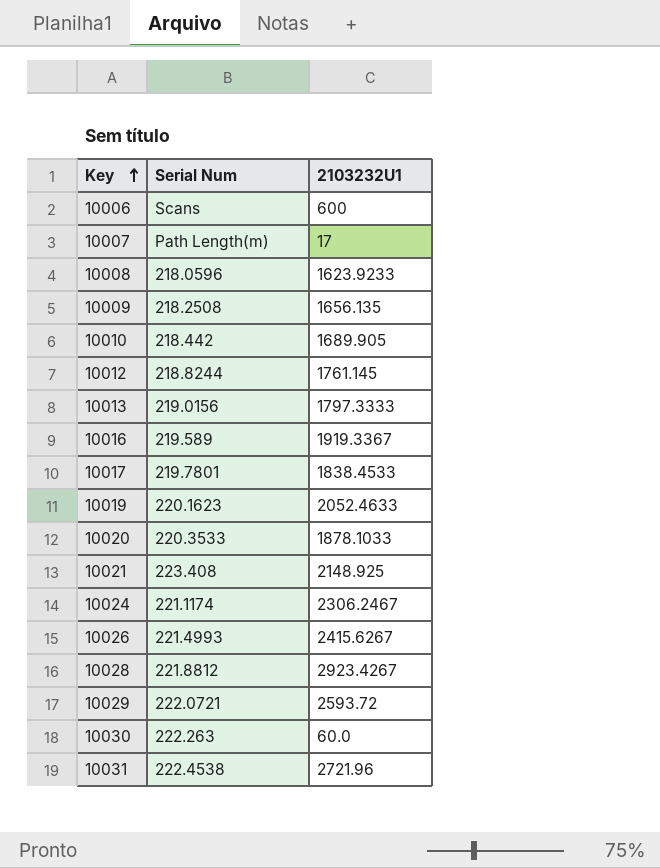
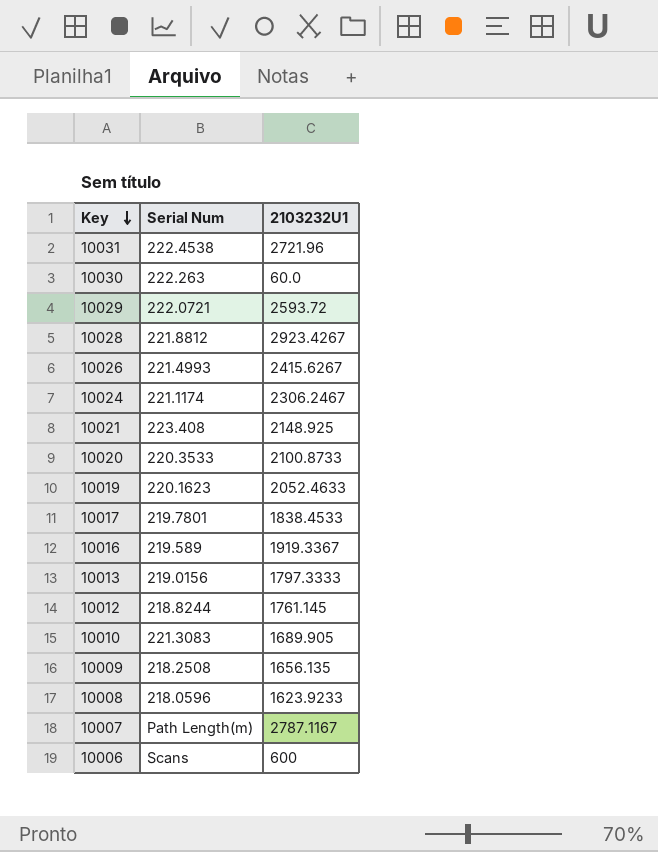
row order: Key ascending -> Key descending
10020 | 2103232U1: 1878.1033 -> 2100.8733
10010 | Serial Num: 218.442 -> 221.3083
10007 | 2103232U1: 17 -> 2787.1167

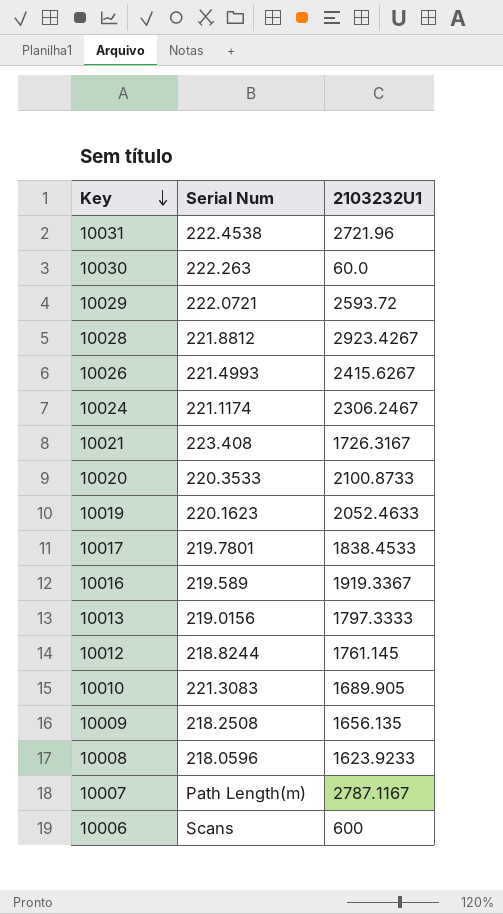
10021 | 2103232U1: 2148.925 -> 1726.3167

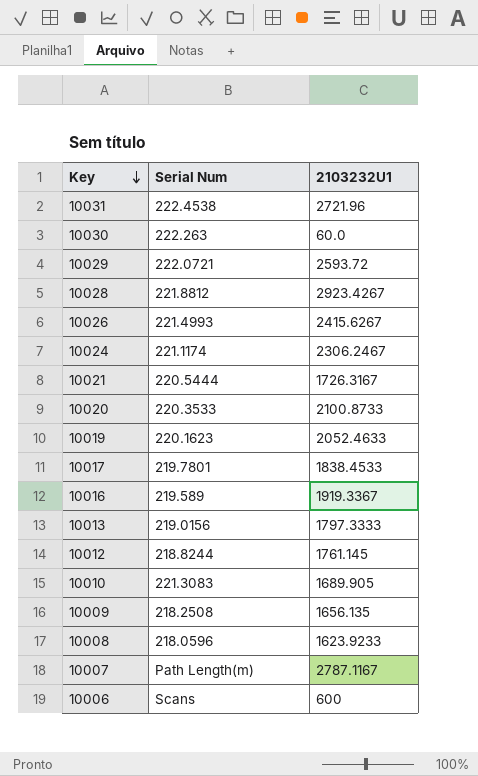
10021 | Serial Num: 223.408 -> 220.5444

